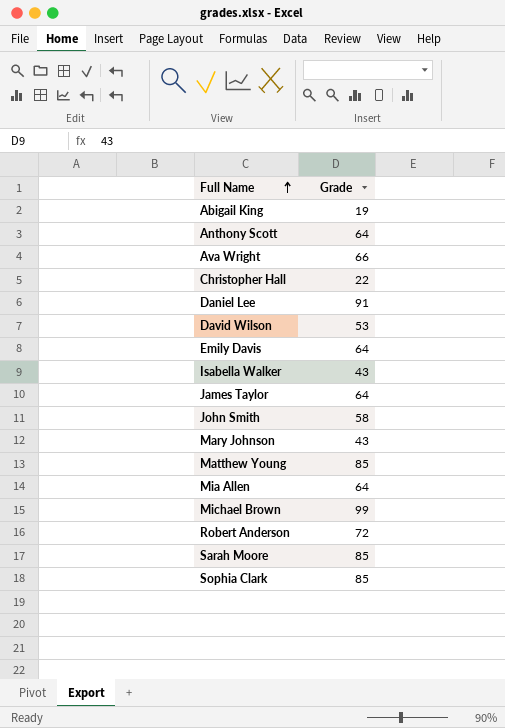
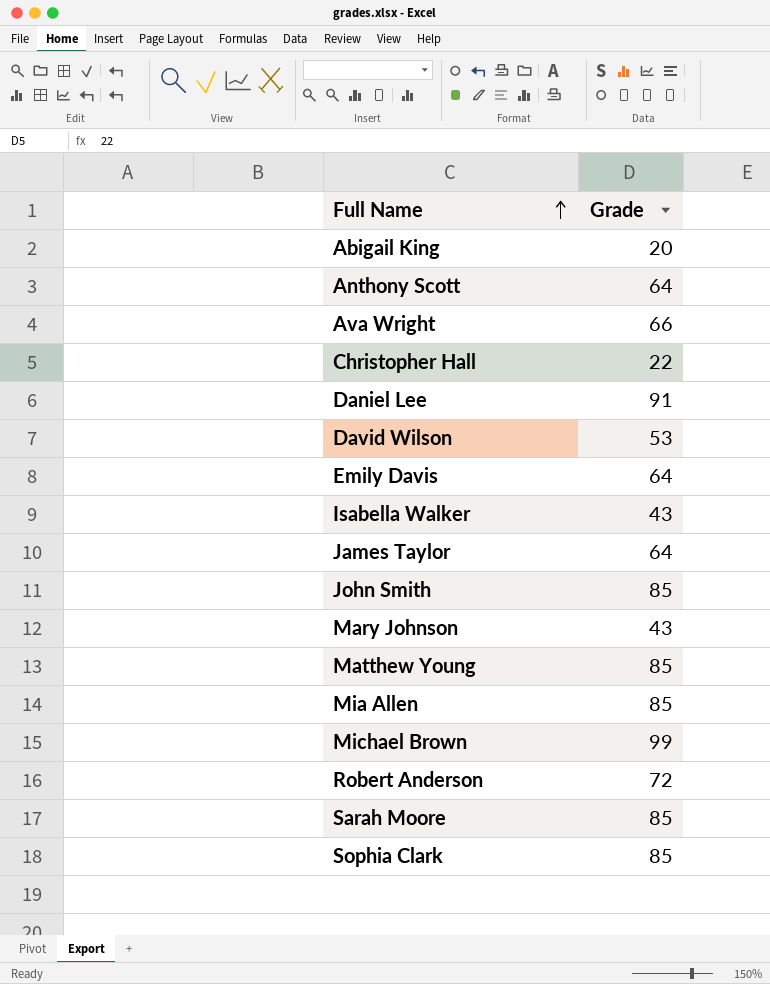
Abigail King | Grade: 19 -> 20
John Smith | Grade: 58 -> 85
Mia Allen | Grade: 64 -> 85

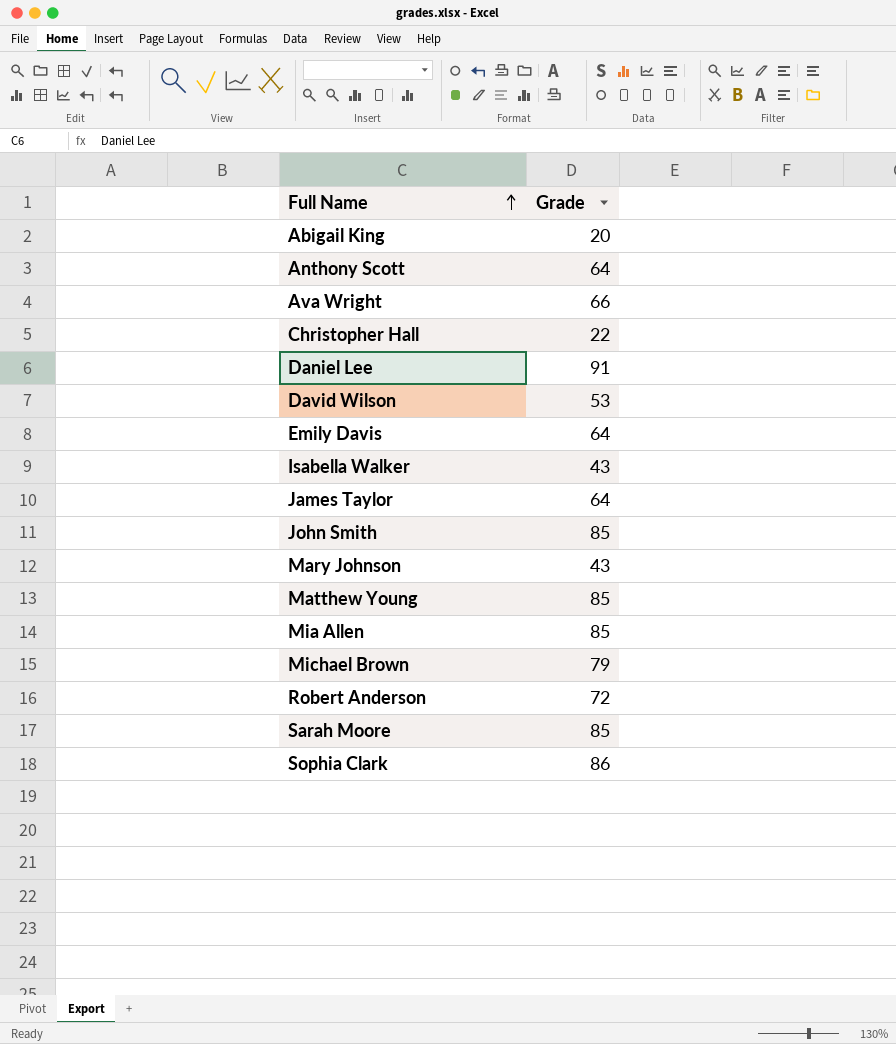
Michael Brown | Grade: 99 -> 79
Sophia Clark | Grade: 85 -> 86

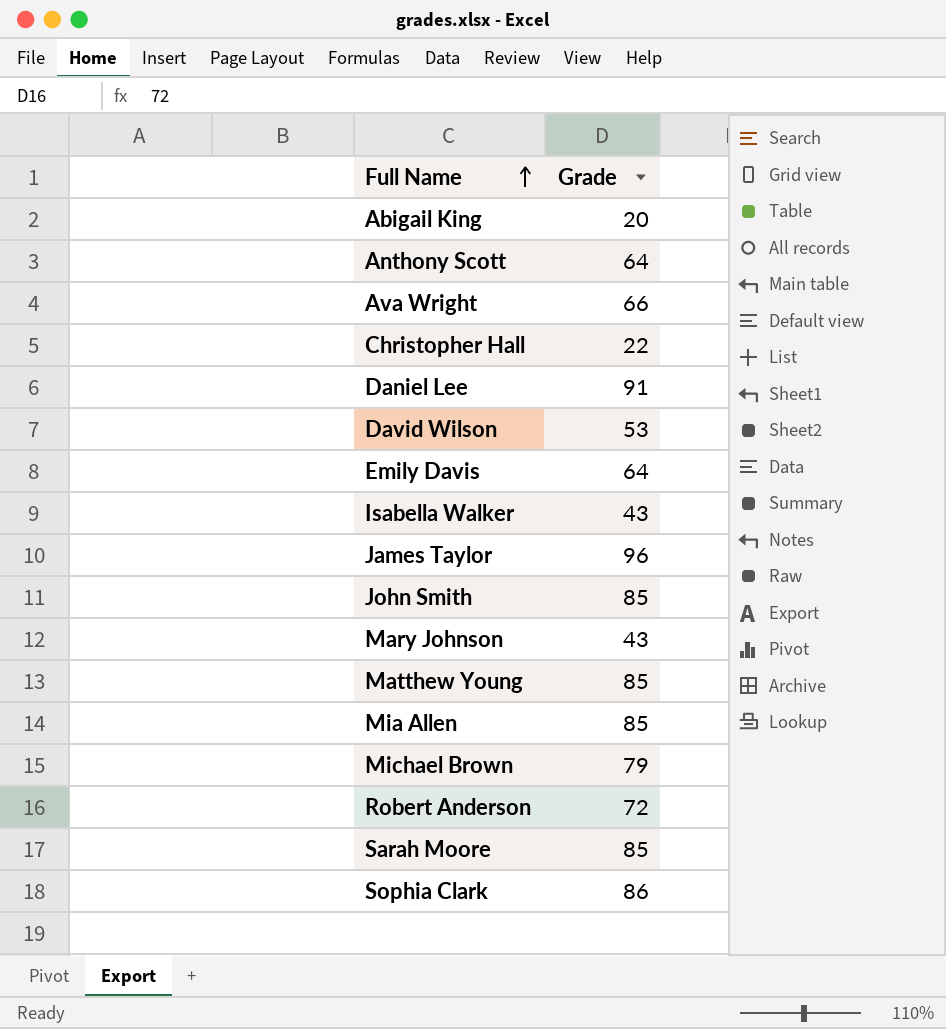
James Taylor | Grade: 64 -> 96

